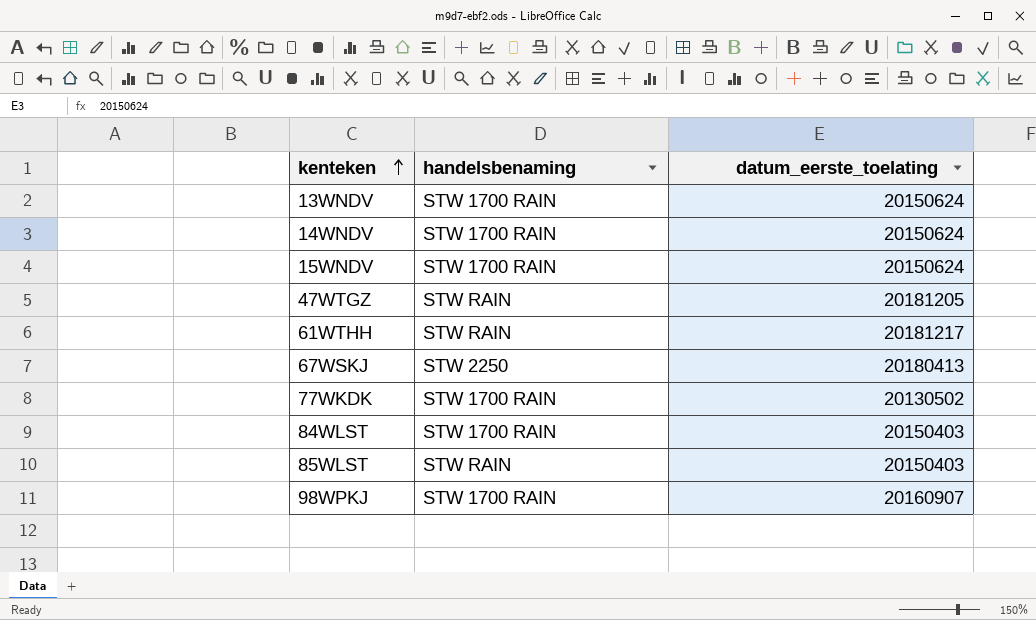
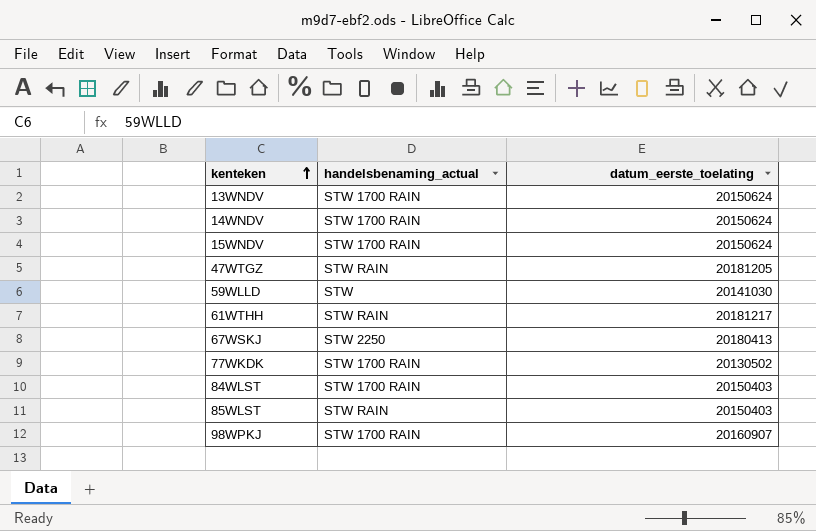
column name: handelsbenaming -> handelsbenaming_actual
row 59WLLD: none -> STW | 20141030

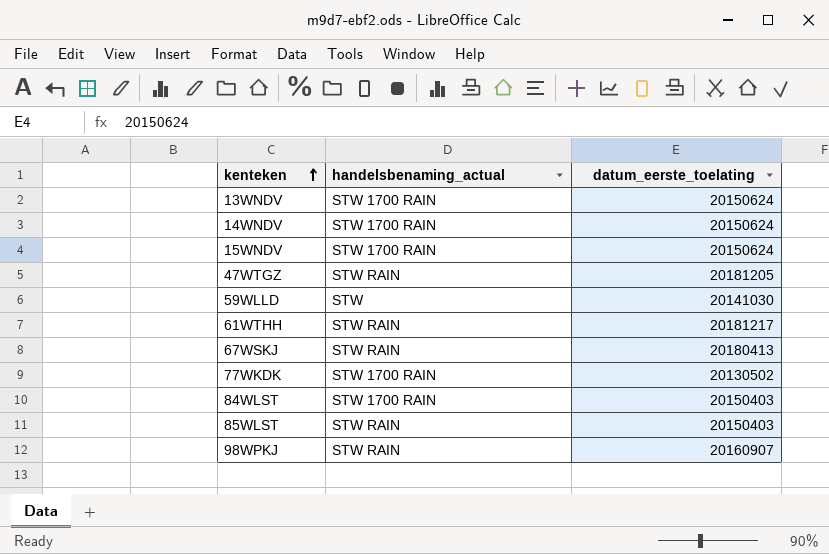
67WSKJ | handelsbenaming_actual: STW 2250 -> STW RAIN
98WPKJ | handelsbenaming_actual: STW 1700 RAIN -> STW RAIN

